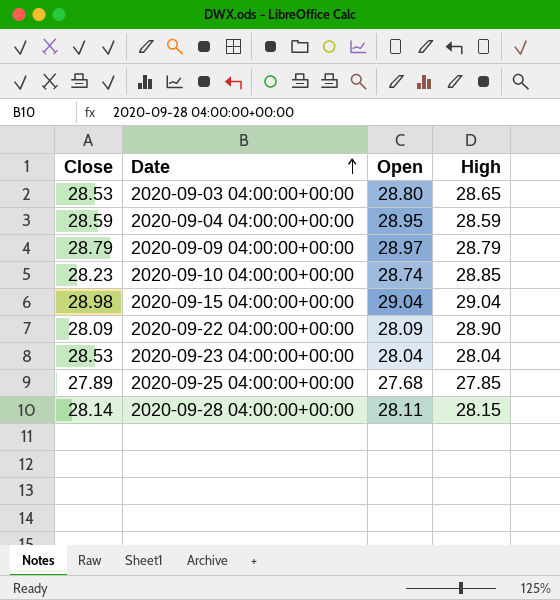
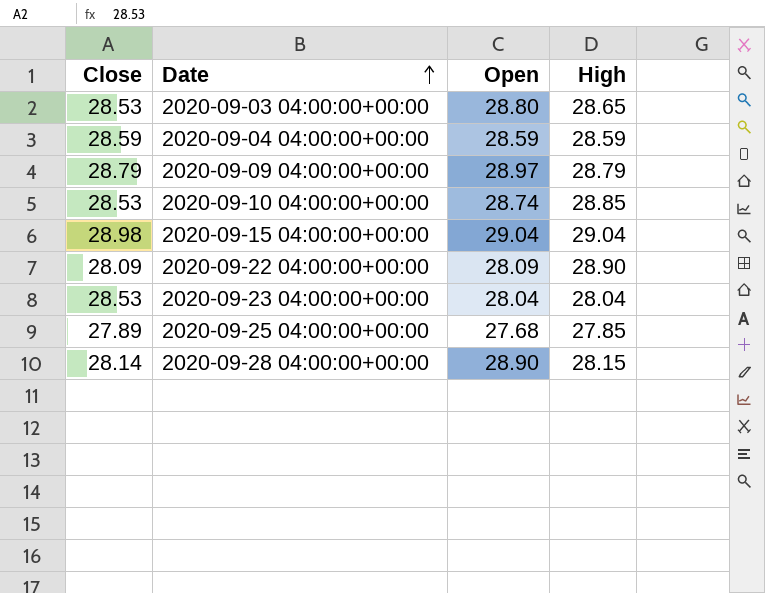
2020-09-04 04:00:00+00:00 | Open: 28.95 -> 28.59
2020-09-10 04:00:00+00:00 | Close: 28.23 -> 28.53
2020-09-28 04:00:00+00:00 | Open: 28.11 -> 28.90

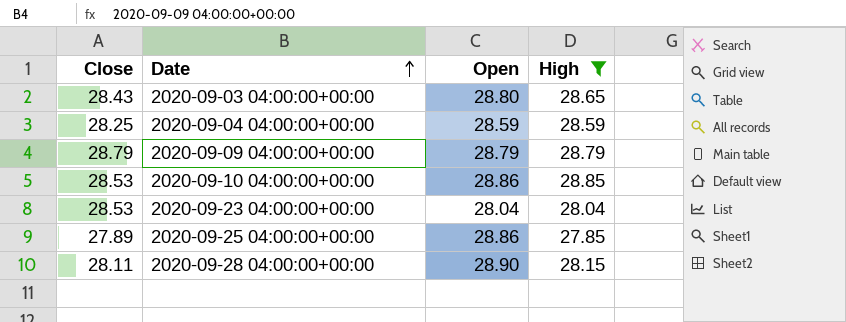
filter: none -> High <= 28.85
2020-09-03 04:00:00+00:00 | Close: 28.53 -> 28.43
2020-09-04 04:00:00+00:00 | Close: 28.59 -> 28.25
2020-09-09 04:00:00+00:00 | Open: 28.97 -> 28.79
2020-09-10 04:00:00+00:00 | Open: 28.74 -> 28.86
2020-09-25 04:00:00+00:00 | Open: 27.68 -> 28.86
2020-09-28 04:00:00+00:00 | Close: 28.14 -> 28.11

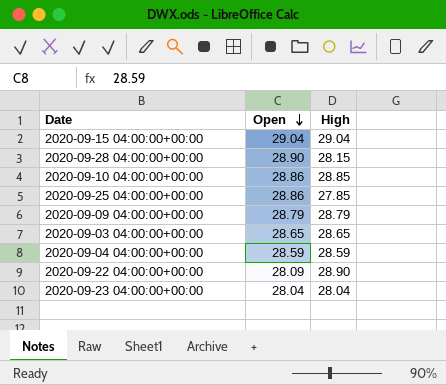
filter: High <= 28.85 -> none
row order: Date ascending -> Open descending
column Close | position: 1 -> none
2020-09-03 04:00:00+00:00 | Open: 28.80 -> 28.65

